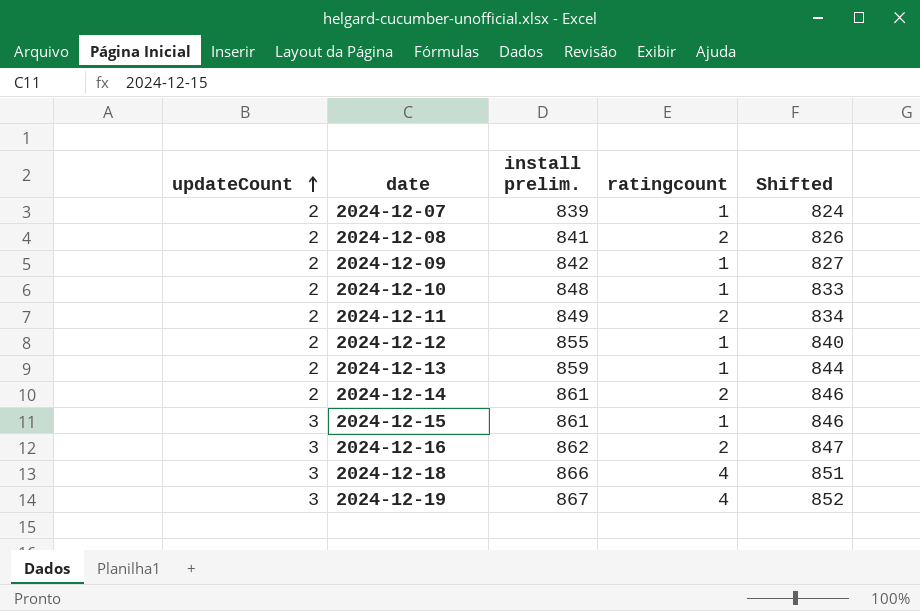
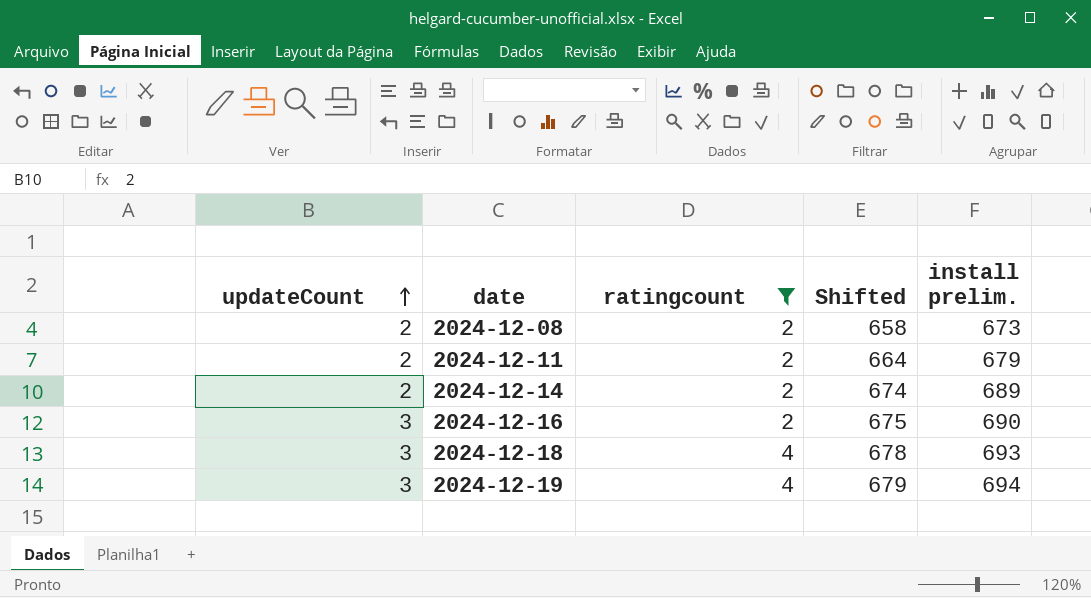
filter: none -> ratingcount != 1
column install prelim. | position: 3 -> 5
2024-12-08 | Shifted: 826 -> 658
2024-12-08 | install prelim.: 841 -> 673
2024-12-11 | Shifted: 834 -> 664
2024-12-11 | install prelim.: 849 -> 679
2024-12-14 | Shifted: 846 -> 674
2024-12-14 | install prelim.: 861 -> 689
2024-12-16 | Shifted: 847 -> 675
2024-12-16 | install prelim.: 862 -> 690
2024-12-18 | Shifted: 851 -> 678
2024-12-18 | install prelim.: 866 -> 693
2024-12-19 | Shifted: 852 -> 679
2024-12-19 | install prelim.: 867 -> 694

